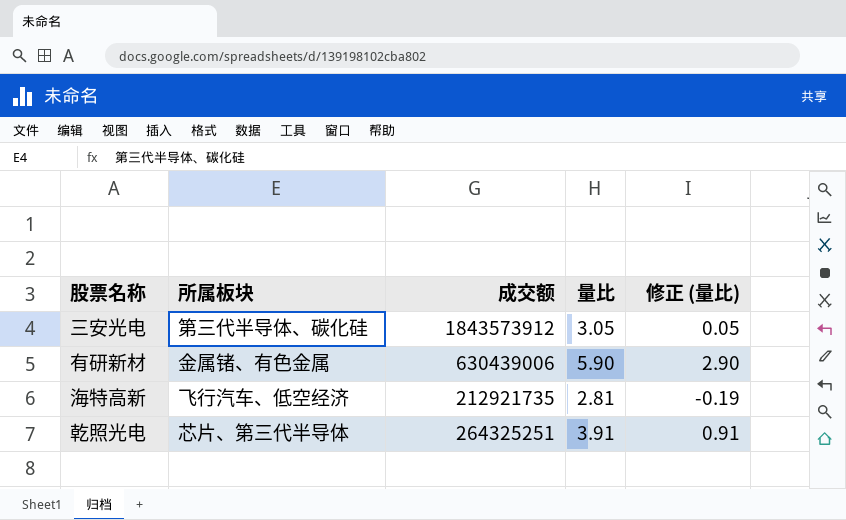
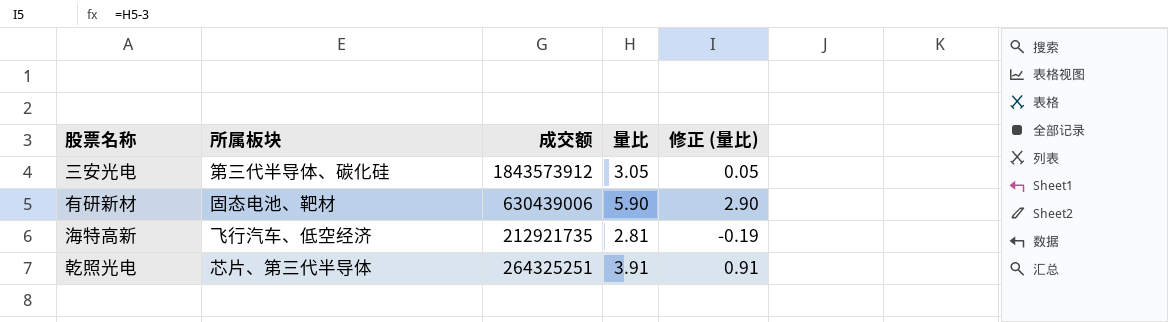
有研新材 | 所属板块: 金属锗、有色金属 -> 固态电池、靶材

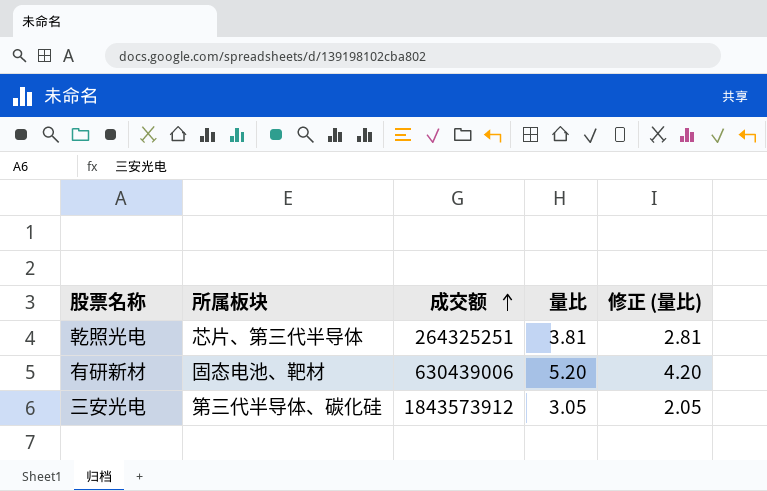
row order: none -> 成交额 ascending
column 修正 (量比) | formula: [量比] - 3 -> [量比] - 1
row 海特高新: 飞行汽车、低空经济 | 212921735 | 2.81 | -0.19 -> none
乾照光电 | 量比: 3.91 -> 3.81
有研新材 | 量比: 5.90 -> 5.20

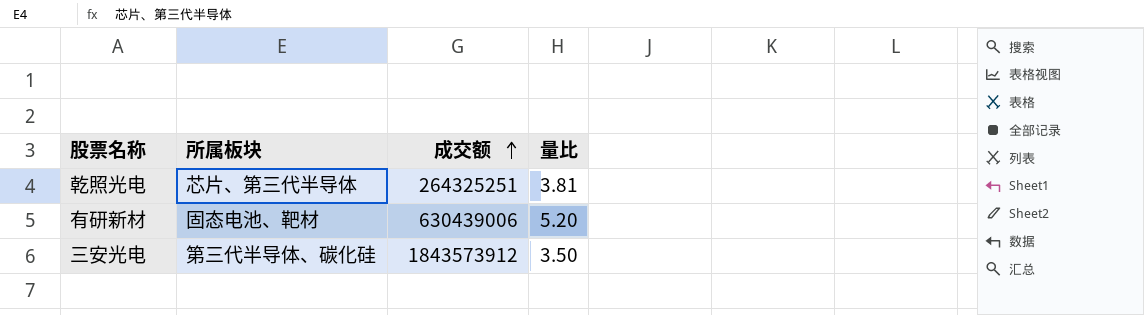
column 修正 (量比) | formula: [量比] - 1 -> none
三安光电 | 量比: 3.05 -> 3.50

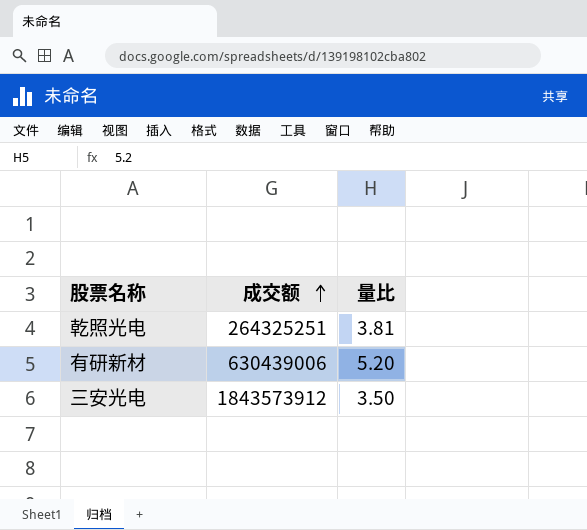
column 所属板块 | position: 2 -> none

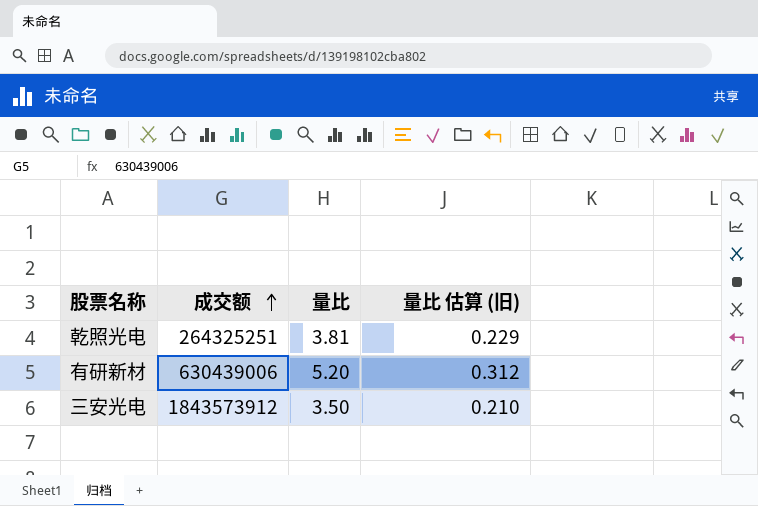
column 量比 估算 (旧) | formula: none -> [量比] * 0.06

